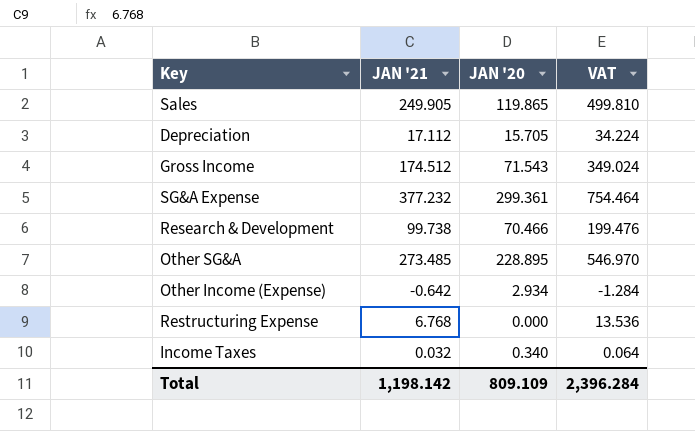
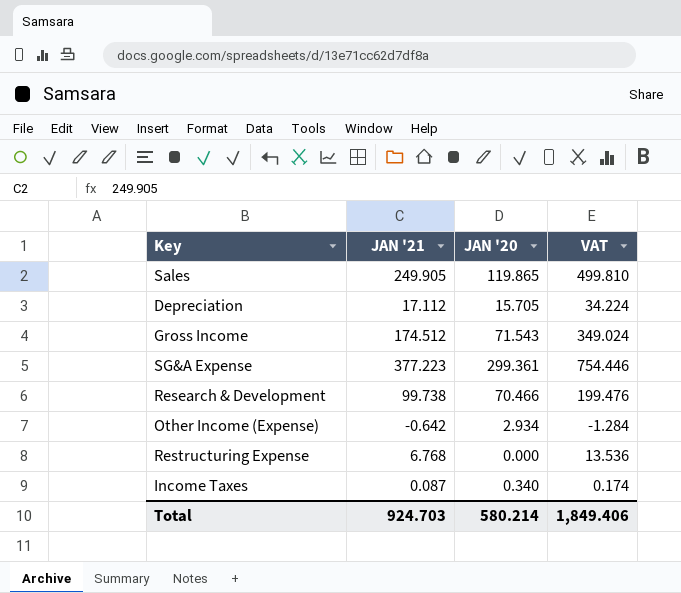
row Other SG&A: 273.485 | 228.895 | 546.970 -> none
SG&A Expense | JAN '21: 377.232 -> 377.223
SG&A Expense | VAT: 754.464 -> 754.446
Income Taxes | JAN '21: 0.032 -> 0.087
Income Taxes | VAT: 0.064 -> 0.174
Total | JAN '21: 1,198.142 -> 924.703
Total | JAN '20: 809.109 -> 580.214
Total | VAT: 2,396.284 -> 1,849.406

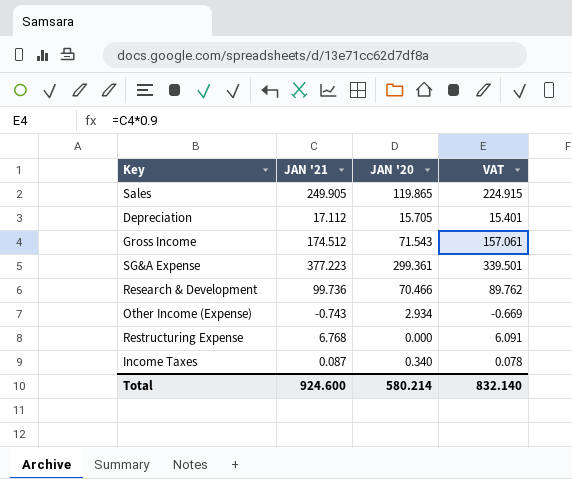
column VAT | formula: [JAN '21] * 2 -> [JAN '21] * 0.9
Research & Development | JAN '21: 99.738 -> 99.736
Other Income (Expense) | JAN '21: -0.642 -> -0.743
Total | JAN '21: 924.703 -> 924.600
Total | VAT: 1,849.406 -> 832.140

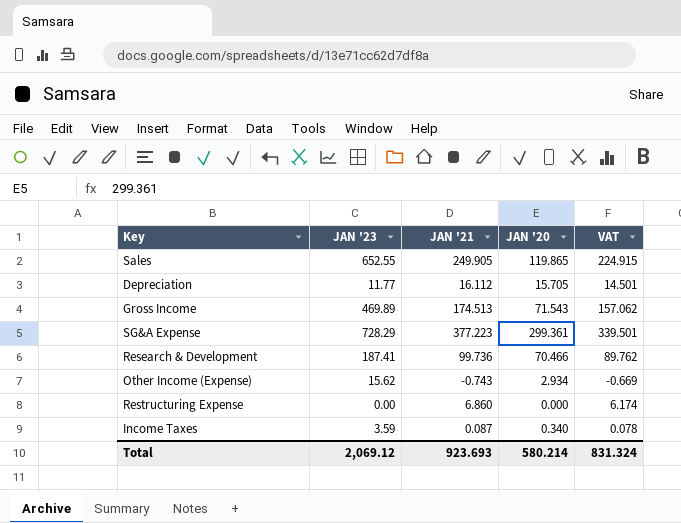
column JAN '23 | position: none -> 2
Depreciation | JAN '21: 17.112 -> 16.112
Depreciation | VAT: 15.401 -> 14.501
Gross Income | JAN '21: 174.512 -> 174.513
Gross Income | VAT: 157.061 -> 157.062
Restructuring Expense | JAN '21: 6.768 -> 6.860
Restructuring Expense | VAT: 6.091 -> 6.174
Total | JAN '21: 924.600 -> 923.693
Total | VAT: 832.140 -> 831.324

